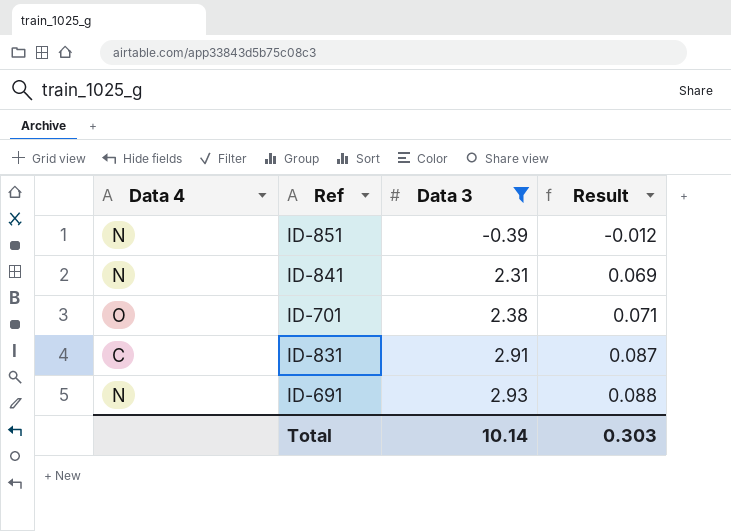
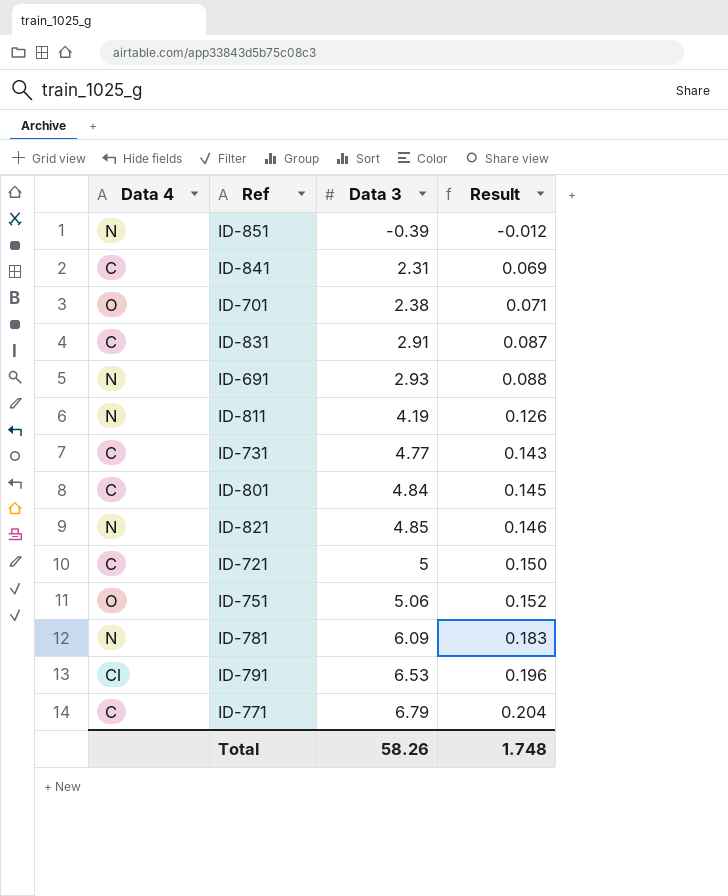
filter: Data 3 <= 2.93 -> none
ID-841 | Data 4: N -> C
Total | Data 3: 10.14 -> 58.26
Total | Result: 0.303 -> 1.748

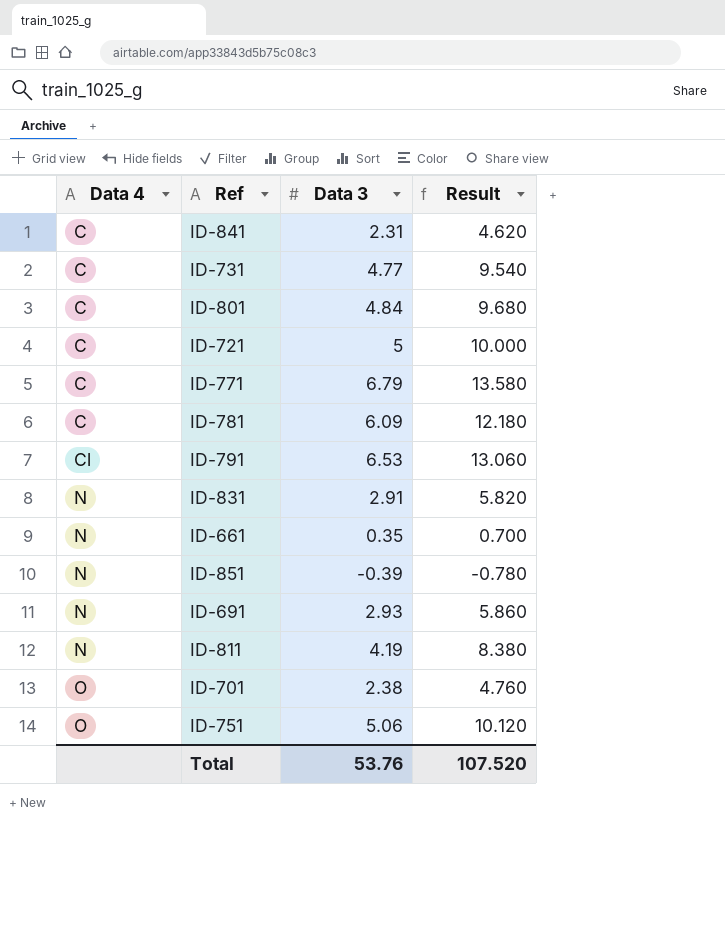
row order: Data 3 ascending -> Data 4 ascending
column Result | formula: [Data 3] * 0.03 -> [Data 3] * 2
row ID-821: N | 4.85 | 0.146 -> none
ID-781 | Data 4: N -> C
ID-831 | Data 4: C -> N
row ID-661: none -> N | 0.35 | 0.700
Total | Data 3: 58.26 -> 53.76
Total | Result: 1.748 -> 107.520

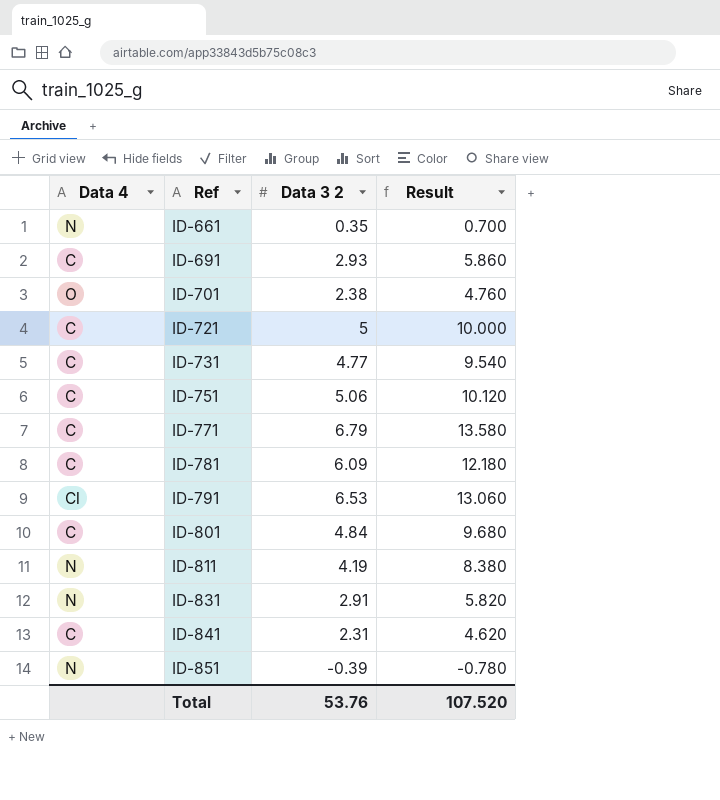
row order: Data 4 ascending -> Ref ascending
column name: Data 3 -> Data 3 2
ID-691 | Data 4: N -> C
ID-751 | Data 4: O -> C

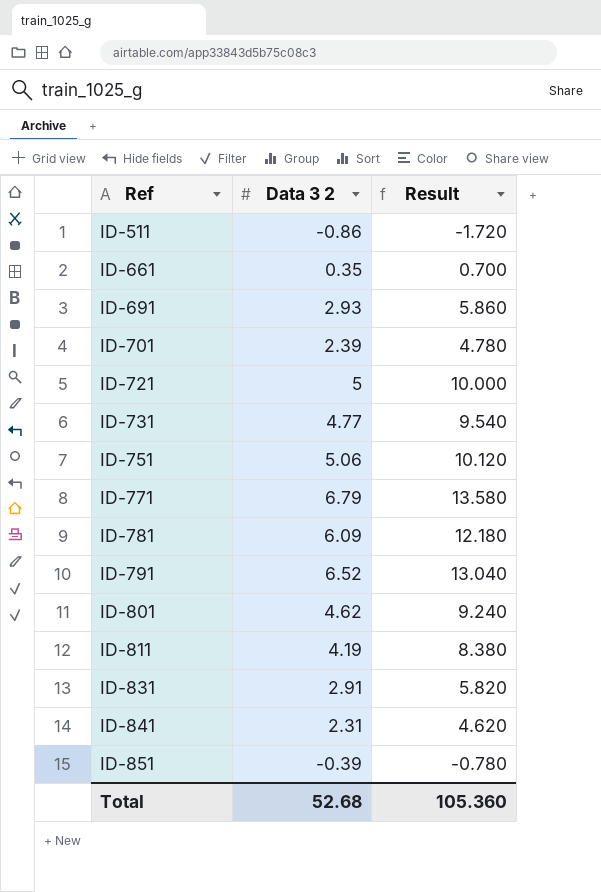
column Data 4 | position: 1 -> none
row ID-511: none -> -0.86 | -1.720
ID-701 | Data 3 2: 2.38 -> 2.39
ID-701 | Result: 4.760 -> 4.780
ID-791 | Data 3 2: 6.53 -> 6.52
ID-791 | Result: 13.060 -> 13.040
ID-801 | Data 3 2: 4.84 -> 4.62
ID-801 | Result: 9.680 -> 9.240
Total | Data 3 2: 53.76 -> 52.68
Total | Result: 107.520 -> 105.360

